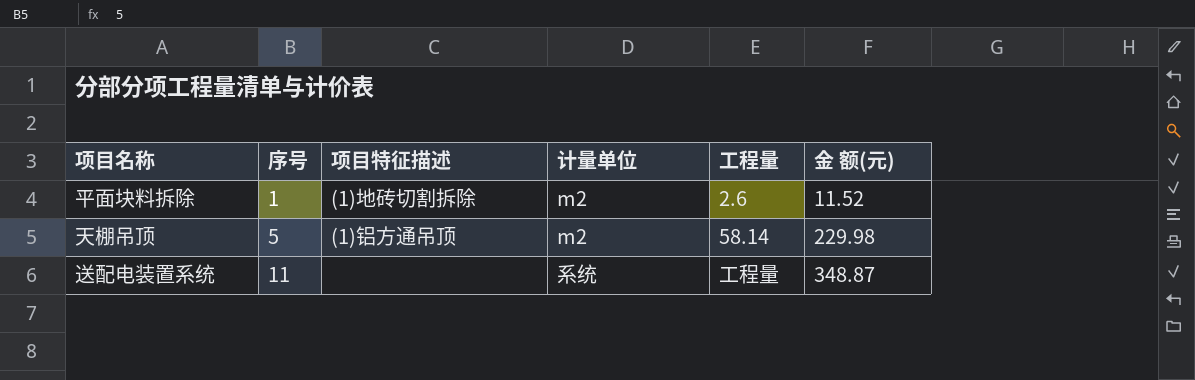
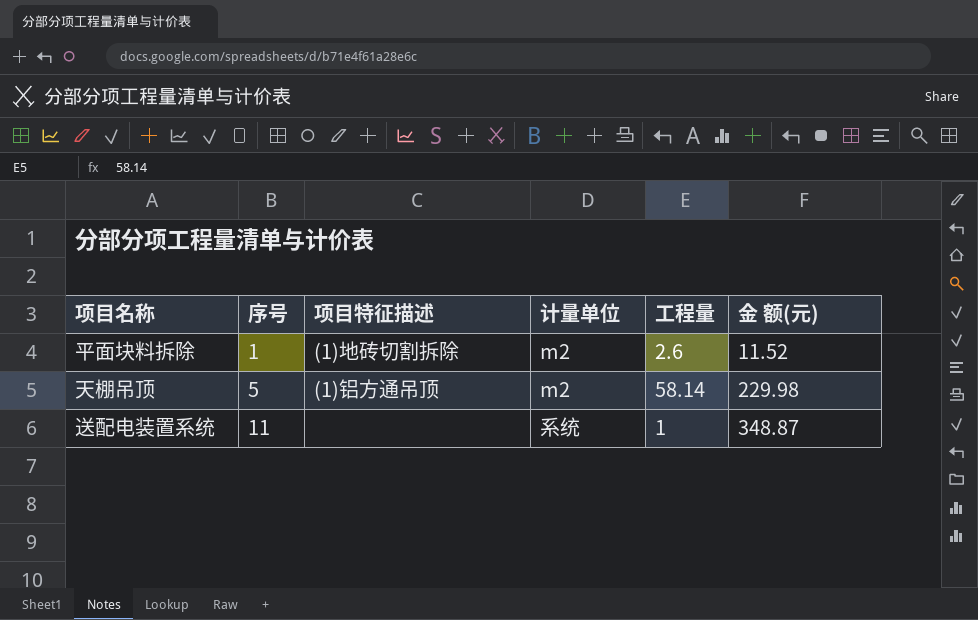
送配电装置系统 | 工程量: 工程量 -> 1

